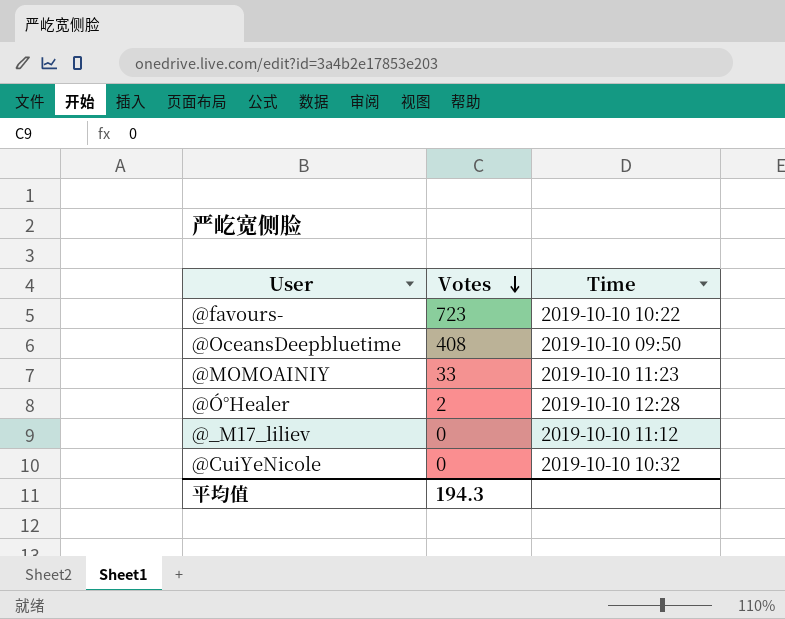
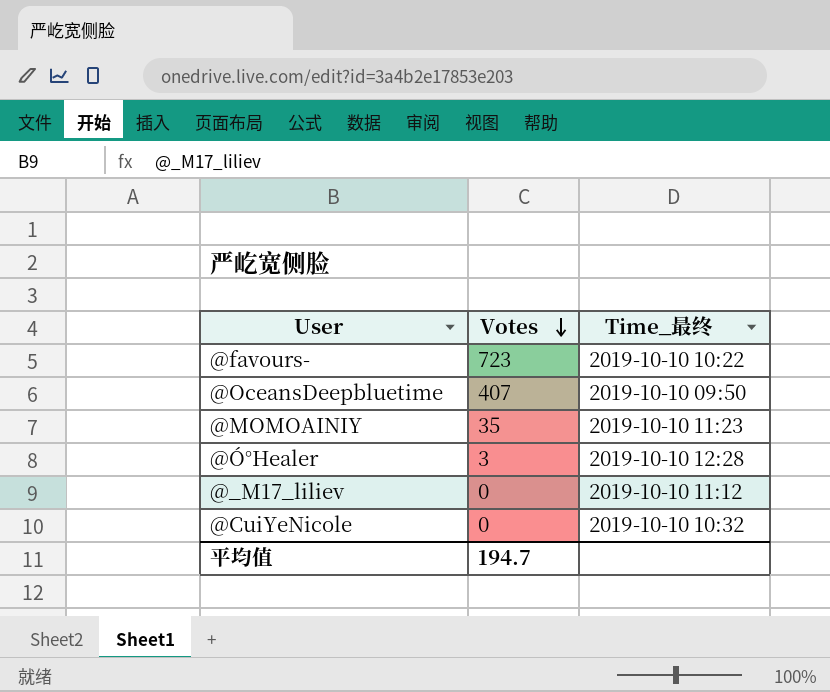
column name: Time -> Time_最终
@OceansDeepbluetime | Votes: 408 -> 407
@MOMOAINIY | Votes: 33 -> 35
@Ó°Healer | Votes: 2 -> 3
平均值 | Votes: 194.3 -> 194.7

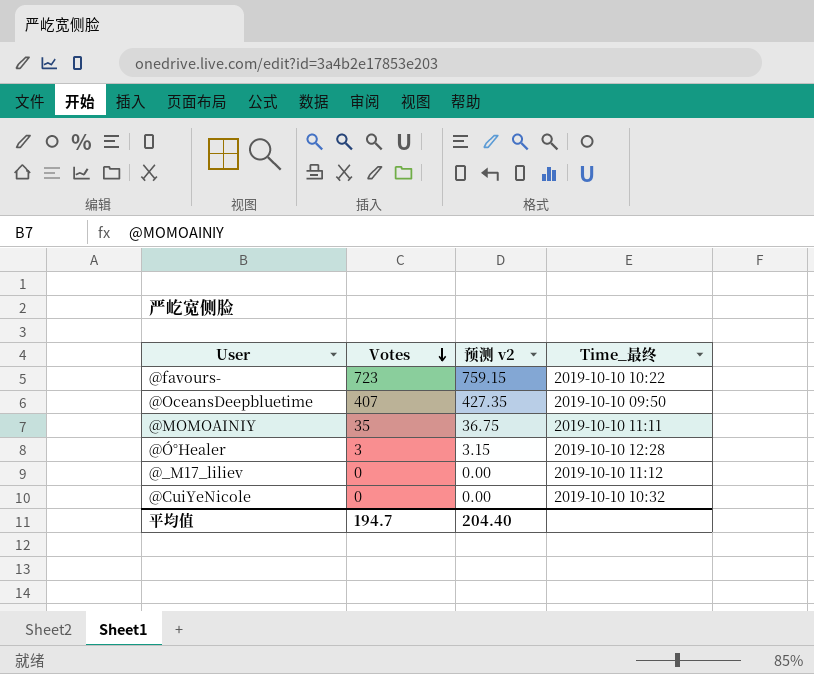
column 预测 v2 | formula: none -> [Votes] * 1.05
@MOMOAINIY | Time_最终: 2019-10-10 11:23 -> 2019-10-10 11:11

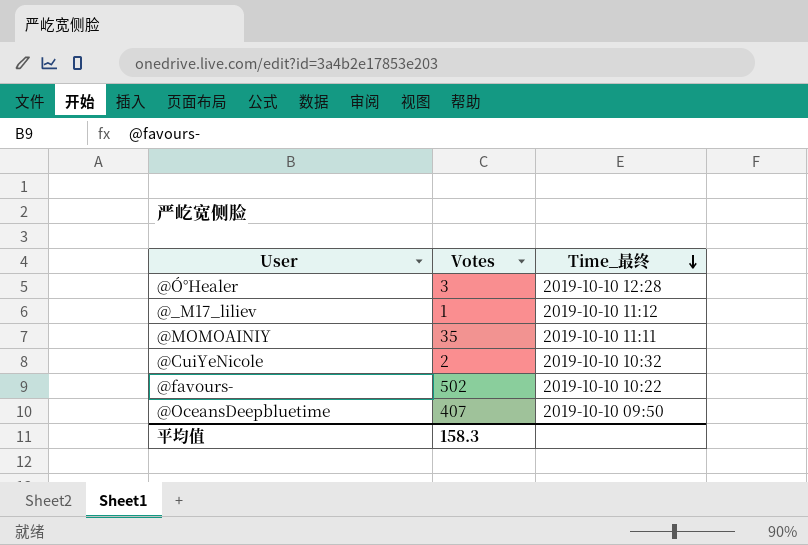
row order: Votes descending -> Time_最终 descending
column 预测 v2 | formula: [Votes] * 1.05 -> none
@_M17_liliev | Votes: 0 -> 1
@CuiYeNicole | Votes: 0 -> 2
@favours- | Votes: 723 -> 502
平均值 | Votes: 194.7 -> 158.3

